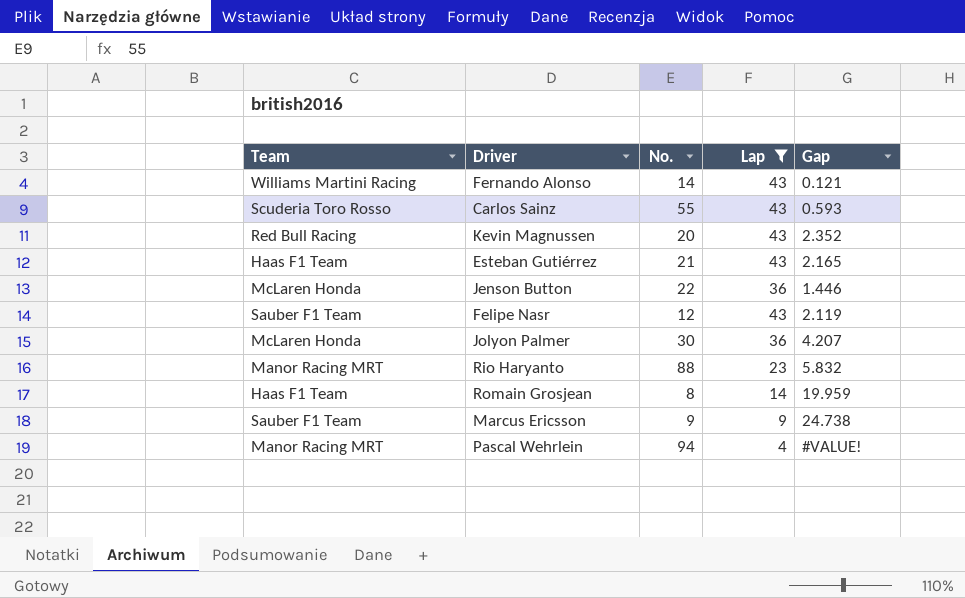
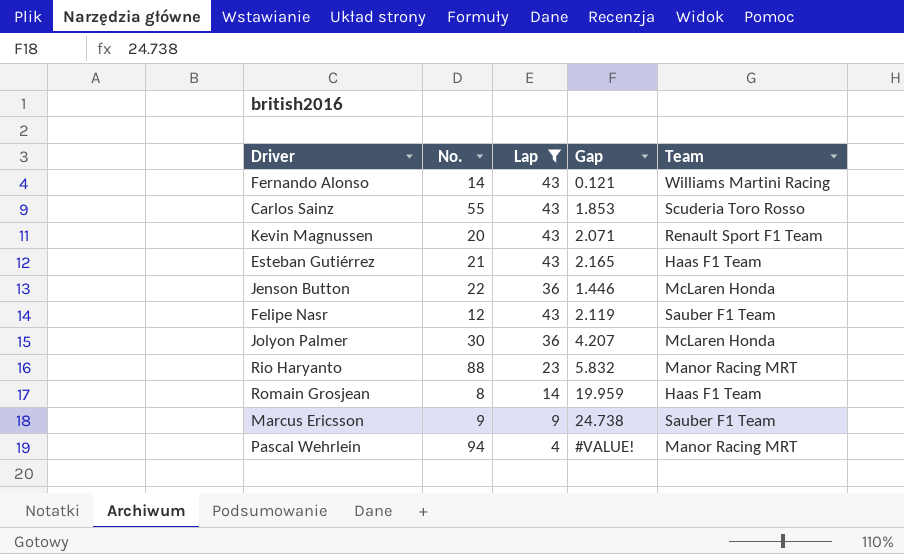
column Team | position: 1 -> 5
Carlos Sainz | Gap: 0.593 -> 1.853
Kevin Magnussen | Gap: 2.352 -> 2.071
Kevin Magnussen | Team: Red Bull Racing -> Renault Sport F1 Team

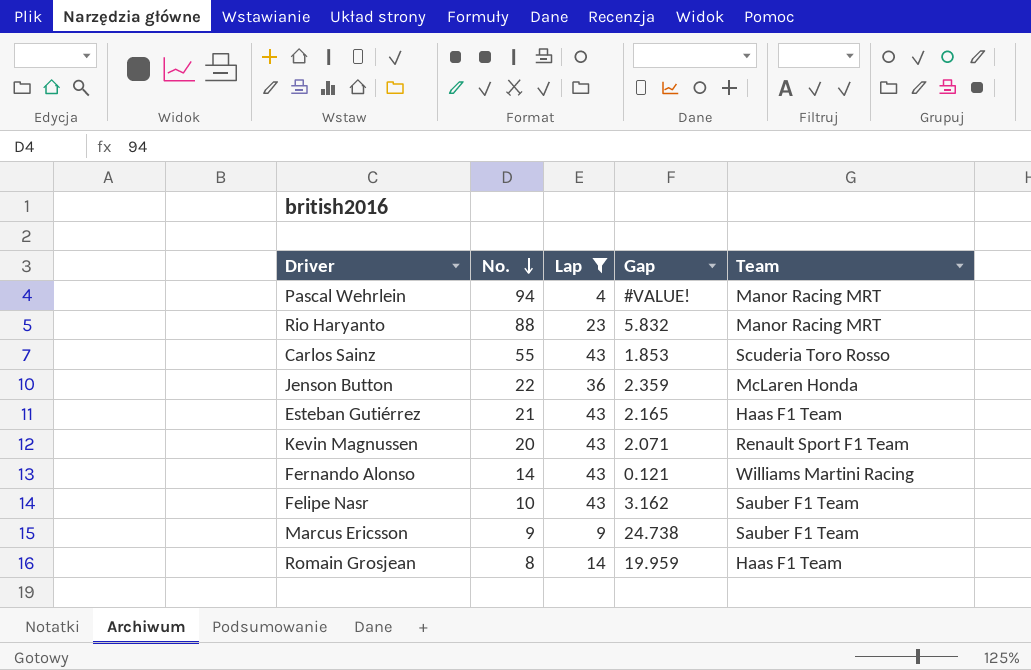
row order: none -> No. descending
row Jolyon Palmer: 30 | 36 | 4.207 | McLaren Honda -> none
Jenson Button | Gap: 1.446 -> 2.359
Felipe Nasr | No.: 12 -> 10
Felipe Nasr | Gap: 2.119 -> 3.162

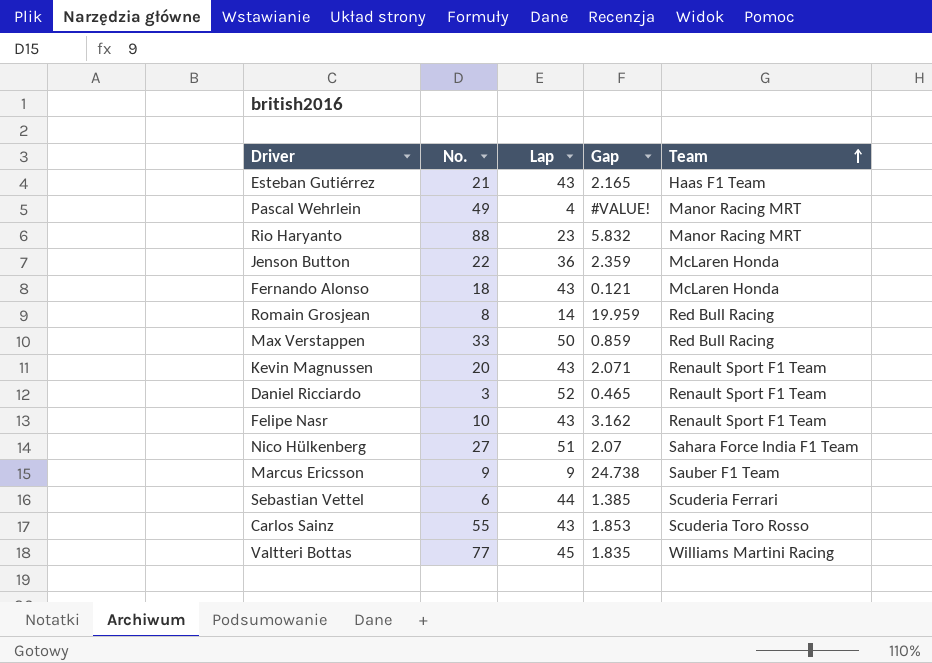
filter: Lap <= 43 -> none
row order: No. descending -> Team ascending
Pascal Wehrlein | No.: 94 -> 49
Fernando Alonso | No.: 14 -> 18
Fernando Alonso | Team: Williams Martini Racing -> McLaren Honda
Romain Grosjean | Team: Haas F1 Team -> Red Bull Racing
Felipe Nasr | Team: Sauber F1 Team -> Renault Sport F1 Team

